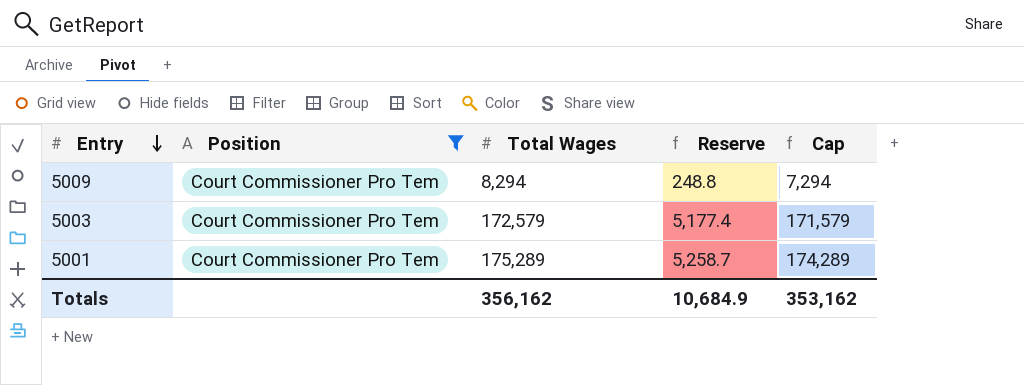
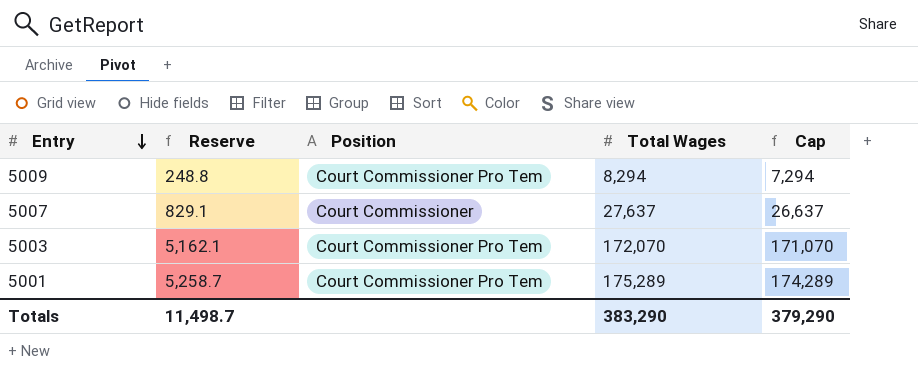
filter: Position = Court Commissioner Pro Tem -> none
column Reserve | position: 4 -> 2
5003 | Reserve: 5,177.4 -> 5,162.1
5003 | Total Wages: 172,579 -> 172,070
5003 | Cap: 171,579 -> 171,070
Totals | Reserve: 10,684.9 -> 11,498.7
Totals | Total Wages: 356,162 -> 383,290
Totals | Cap: 353,162 -> 379,290

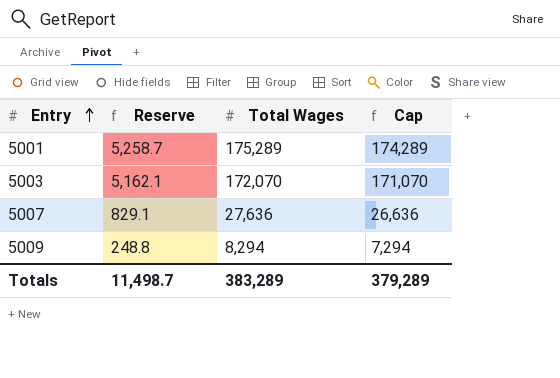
row order: Entry descending -> Entry ascending
column Position | position: 3 -> none
5007 | Total Wages: 27,637 -> 27,636
5007 | Cap: 26,637 -> 26,636
Totals | Total Wages: 383,290 -> 383,289
Totals | Cap: 379,290 -> 379,289

